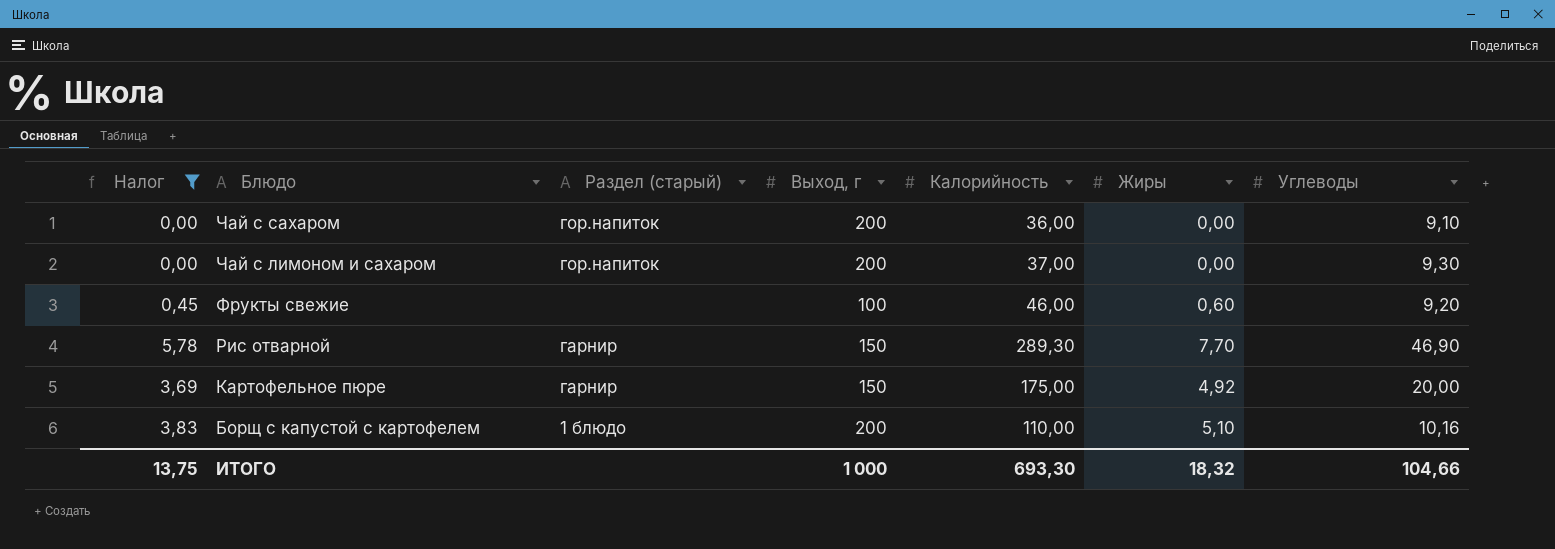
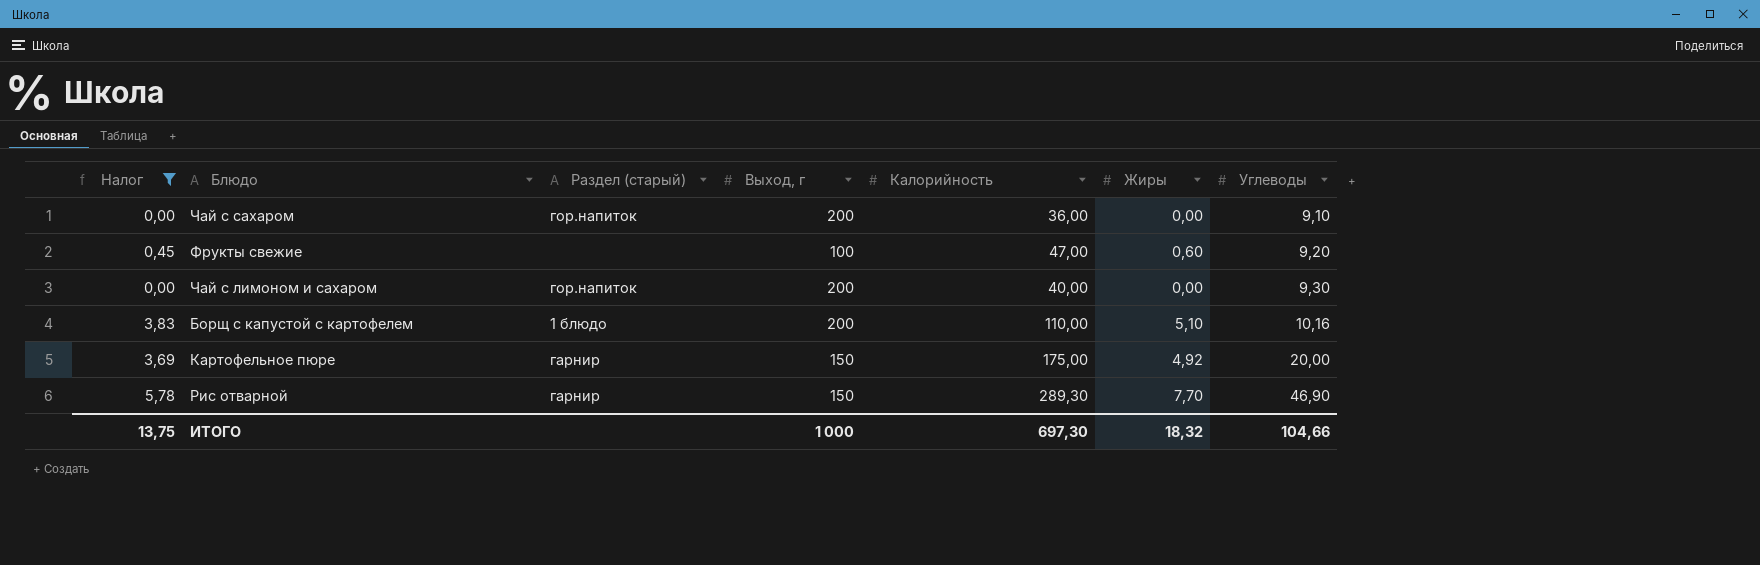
row order: Блюдо descending -> Углеводы ascending
Фрукты свежие | Калорийность: 46,00 -> 47,00
Чай с лимоном и сахаром | Калорийность: 37,00 -> 40,00
ИТОГО | Калорийность: 693,30 -> 697,30

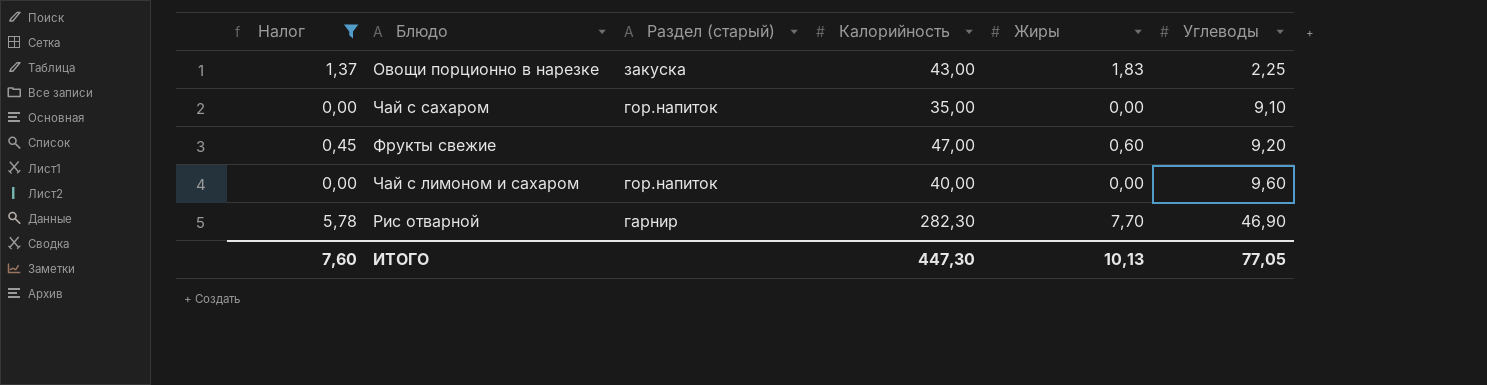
column Выход, г | position: 4 -> none
row Борщ с капустой с картофелем: 3,83 | 1 блюдо | 200 | 110,00 | 5,10 | 10,16 -> none
row Картофельное пюре: 3,69 | гарнир | 150 | 175,00 | 4,92 | 20,00 -> none
row Овощи порционно в нарезке: none -> 1,37 | закуска | 43,00 | 1,83 | 2,25
Чай с сахаром | Калорийность: 36,00 -> 35,00
Чай с лимоном и сахаром | Углеводы: 9,30 -> 9,60
Рис отварной | Калорийность: 289,30 -> 282,30
ИТОГО | Налог: 13,75 -> 7,60
ИТОГО | Калорийность: 697,30 -> 447,30
ИТОГО | Жиры: 18,32 -> 10,13
ИТОГО | Углеводы: 104,66 -> 77,05

